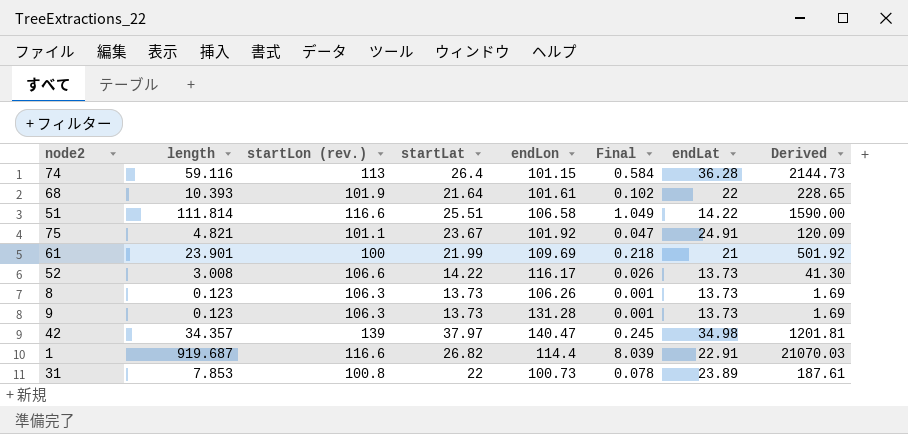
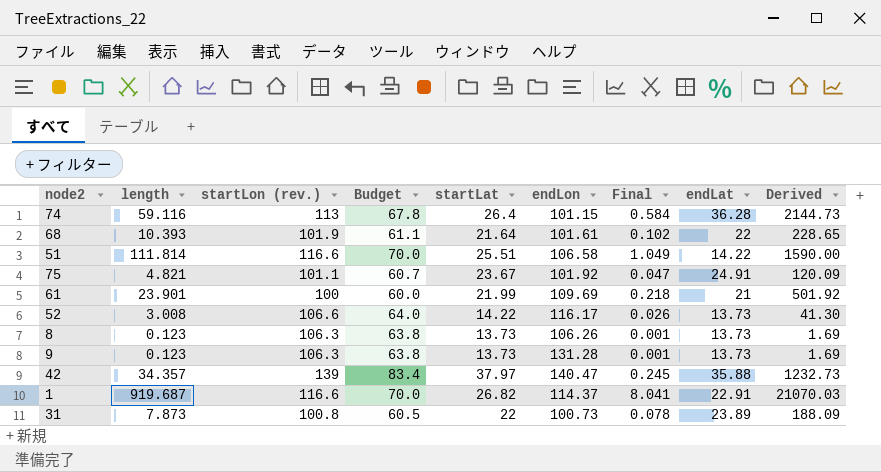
column Budget | formula: none -> [startLon (rev.)] * 0.6
42 | endLat: 34.98 -> 35.88
42 | Derived: 1201.81 -> 1232.73
1 | endLon: 114.4 -> 114.37
1 | Final: 8.039 -> 8.041
31 | length: 7.853 -> 7.873
31 | Derived: 187.61 -> 188.09

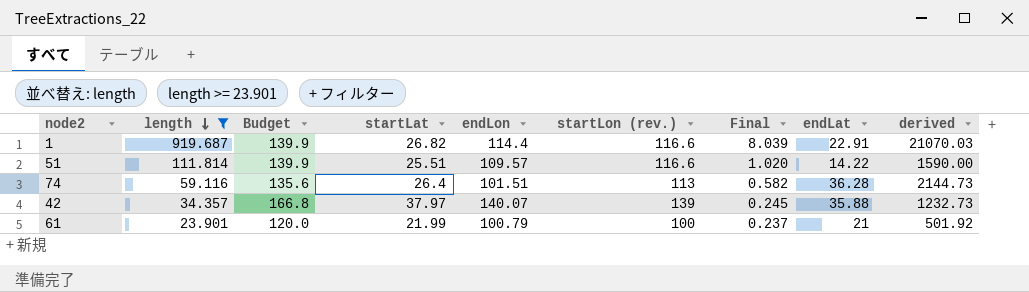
filter: none -> length >= 23.901
row order: none -> length descending
column Budget | formula: [startLon (rev.)] * 0.6 -> [startLon (rev.)] * 1.2
column startLon (rev.) | position: 3 -> 6
column name: Derived -> derived
1 | endLon: 114.37 -> 114.4
1 | Final: 8.041 -> 8.039
51 | endLon: 106.58 -> 109.57
51 | Final: 1.049 -> 1.020
74 | endLon: 101.15 -> 101.51
74 | Final: 0.584 -> 0.582
42 | endLon: 140.47 -> 140.07
61 | endLon: 109.69 -> 100.79
61 | Final: 0.218 -> 0.237

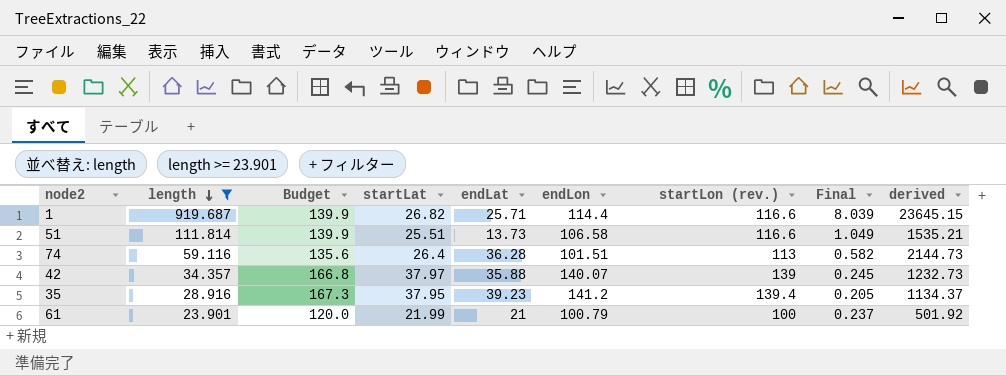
column endLat | position: 8 -> 5
1 | endLat: 22.91 -> 25.71
1 | derived: 21070.03 -> 23645.15
51 | endLat: 14.22 -> 13.73
51 | endLon: 109.57 -> 106.58
51 | Final: 1.020 -> 1.049
51 | derived: 1590.00 -> 1535.21
row 35: none -> 28.916 | 167.3 | 37.95 | 39.23 | 141.2 | 139.4 | 0.205 | 1134.37

